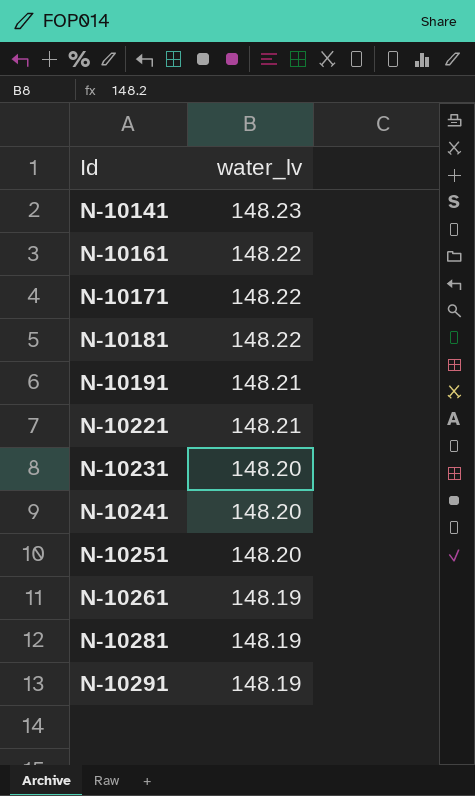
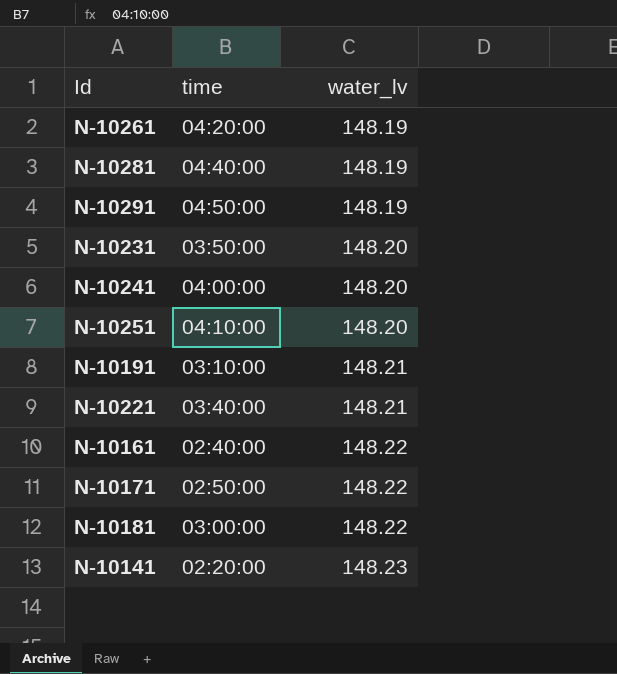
row order: Id ascending -> water_lv ascending
column time | position: none -> 2

